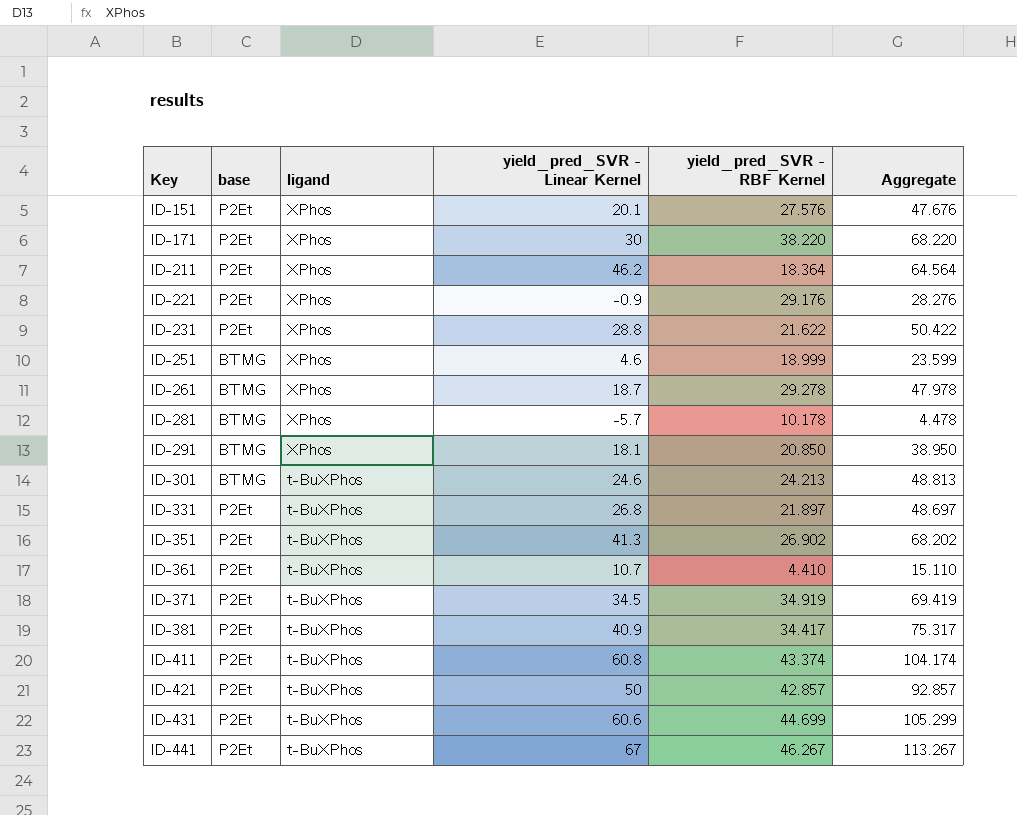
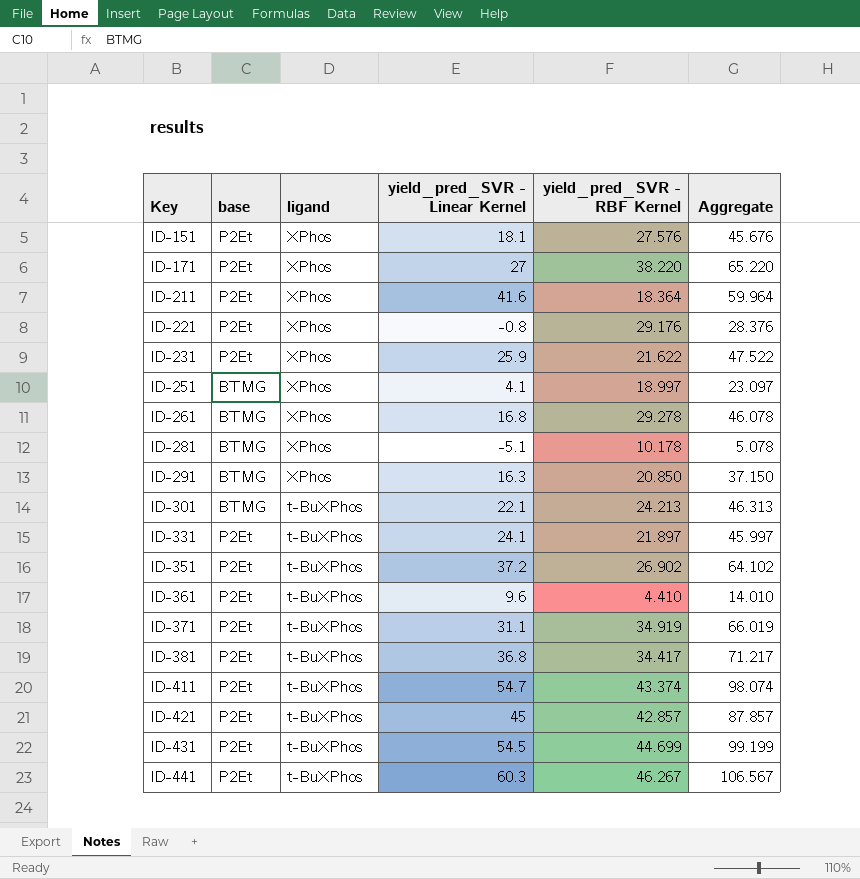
ID-151 | yield_pred_SVR - Linear Kernel: 20.1 -> 18.1
ID-151 | Aggregate: 47.676 -> 45.676
ID-171 | yield_pred_SVR - Linear Kernel: 30 -> 27
ID-171 | Aggregate: 68.220 -> 65.220
ID-211 | yield_pred_SVR - Linear Kernel: 46.2 -> 41.6
ID-211 | Aggregate: 64.564 -> 59.964
ID-221 | yield_pred_SVR - Linear Kernel: -0.9 -> -0.8
ID-221 | Aggregate: 28.276 -> 28.376
ID-231 | yield_pred_SVR - Linear Kernel: 28.8 -> 25.9
ID-231 | Aggregate: 50.422 -> 47.522
ID-251 | yield_pred_SVR - Linear Kernel: 4.6 -> 4.1
ID-251 | yield_pred_SVR - RBF Kernel: 18.999 -> 18.997
ID-251 | Aggregate: 23.599 -> 23.097
ID-261 | yield_pred_SVR - Linear Kernel: 18.7 -> 16.8
ID-261 | Aggregate: 47.978 -> 46.078
ID-281 | yield_pred_SVR - Linear Kernel: -5.7 -> -5.1
ID-281 | Aggregate: 4.478 -> 5.078
ID-291 | yield_pred_SVR - Linear Kernel: 18.1 -> 16.3
ID-291 | Aggregate: 38.950 -> 37.150
ID-301 | yield_pred_SVR - Linear Kernel: 24.6 -> 22.1
ID-301 | Aggregate: 48.813 -> 46.313
ID-331 | yield_pred_SVR - Linear Kernel: 26.8 -> 24.1
ID-331 | Aggregate: 48.697 -> 45.997
ID-351 | yield_pred_SVR - Linear Kernel: 41.3 -> 37.2
ID-351 | Aggregate: 68.202 -> 64.102
ID-361 | yield_pred_SVR - Linear Kernel: 10.7 -> 9.6
ID-361 | Aggregate: 15.110 -> 14.010
ID-371 | yield_pred_SVR - Linear Kernel: 34.5 -> 31.1
ID-371 | Aggregate: 69.419 -> 66.019
ID-381 | yield_pred_SVR - Linear Kernel: 40.9 -> 36.8
ID-381 | Aggregate: 75.317 -> 71.217
ID-411 | yield_pred_SVR - Linear Kernel: 60.8 -> 54.7
ID-411 | Aggregate: 104.174 -> 98.074
ID-421 | yield_pred_SVR - Linear Kernel: 50 -> 45
ID-421 | Aggregate: 92.857 -> 87.857
ID-431 | yield_pred_SVR - Linear Kernel: 60.6 -> 54.5
ID-431 | Aggregate: 105.299 -> 99.199
ID-441 | yield_pred_SVR - Linear Kernel: 67 -> 60.3
ID-441 | Aggregate: 113.267 -> 106.567

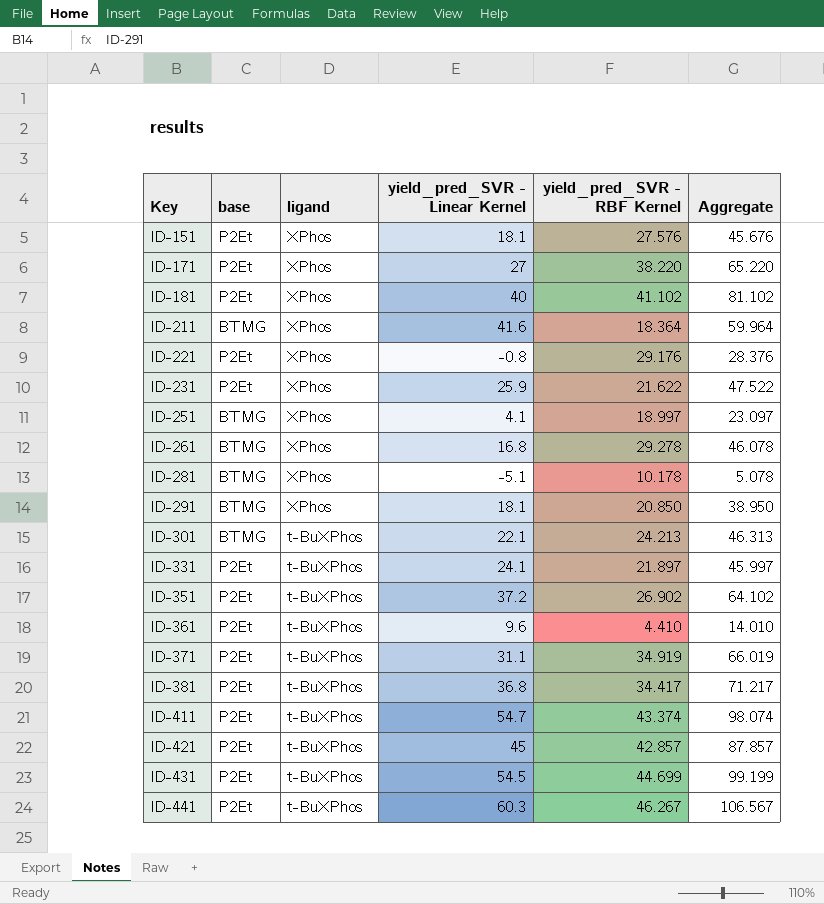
row ID-181: none -> P2Et | XPhos | 40 | 41.102 | 81.102
ID-211 | base: P2Et -> BTMG
ID-291 | yield_pred_SVR - Linear Kernel: 16.3 -> 18.1
ID-291 | Aggregate: 37.150 -> 38.950

